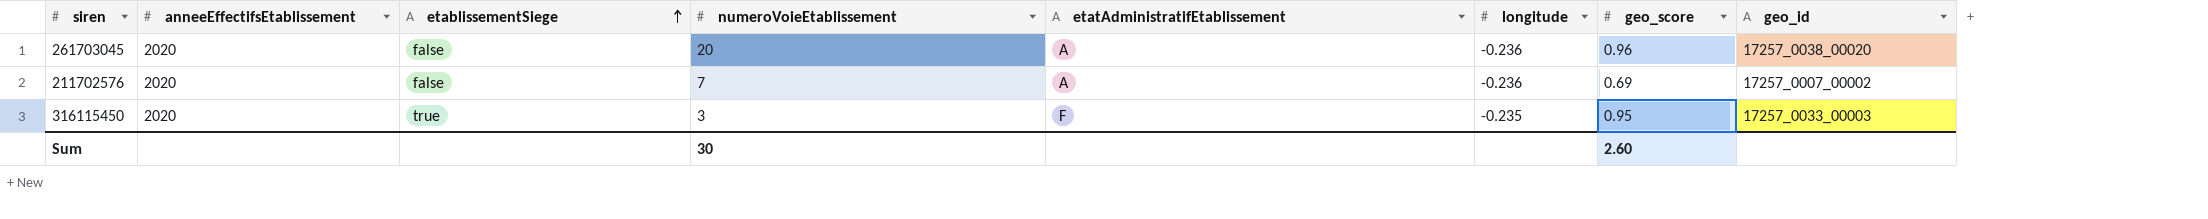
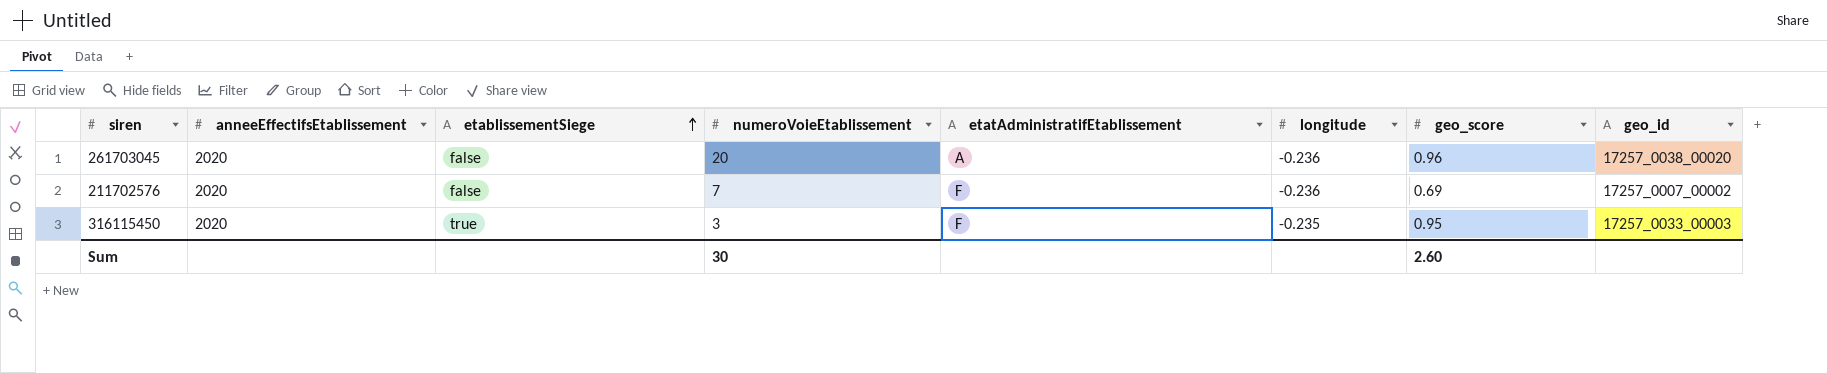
211702576 | etatAdministratifEtablissement: A -> F

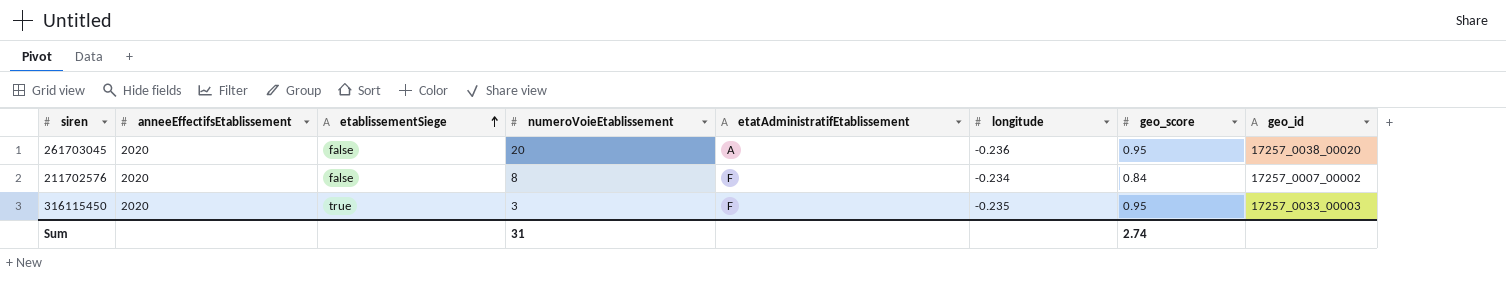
261703045 | geo_score: 0.96 -> 0.95
211702576 | numeroVoieEtablissement: 7 -> 8
211702576 | longitude: -0.236 -> -0.234
211702576 | geo_score: 0.69 -> 0.84
Sum | numeroVoieEtablissement: 30 -> 31
Sum | geo_score: 2.60 -> 2.74

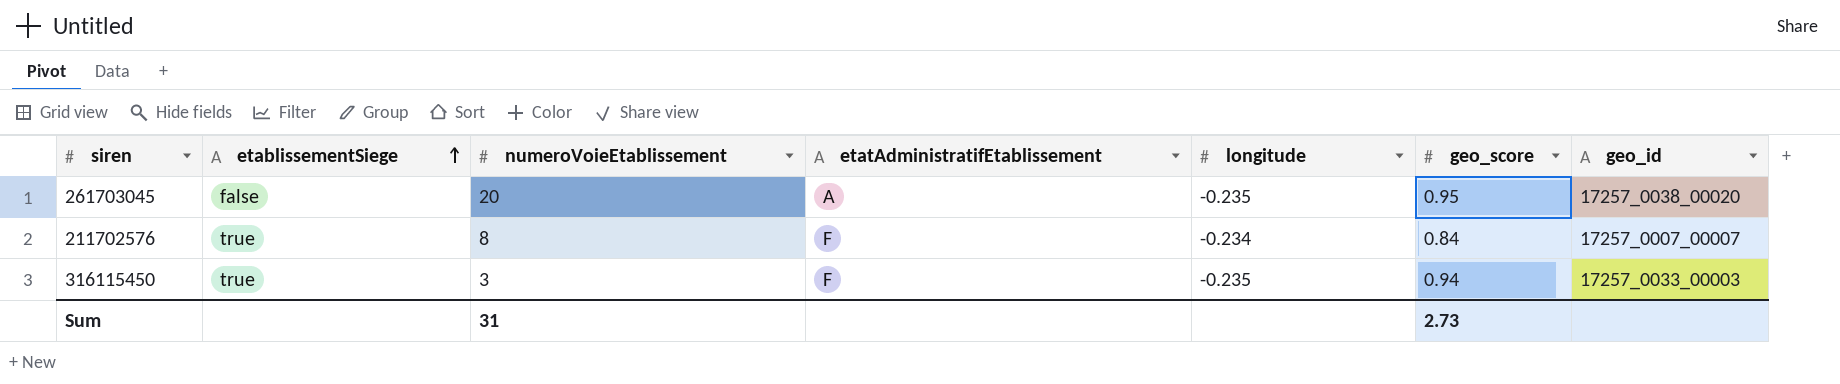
column anneeEffectifsEtablissement | position: 2 -> none
261703045 | longitude: -0.236 -> -0.235
211702576 | etablissementSiege: false -> true
211702576 | geo_id: 17257_0007_00002 -> 17257_0007_00007
316115450 | geo_score: 0.95 -> 0.94
Sum | geo_score: 2.74 -> 2.73

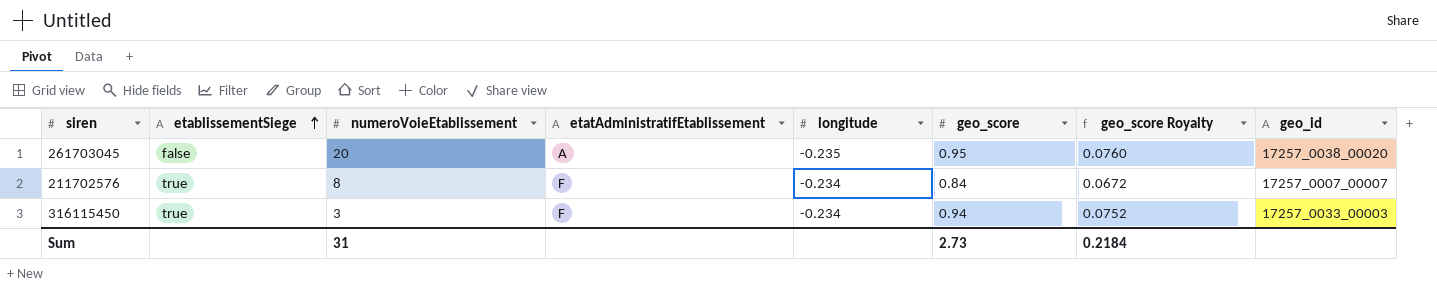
column geo_score Royalty | formula: none -> [geo_score] * 0.08
316115450 | longitude: -0.235 -> -0.234

